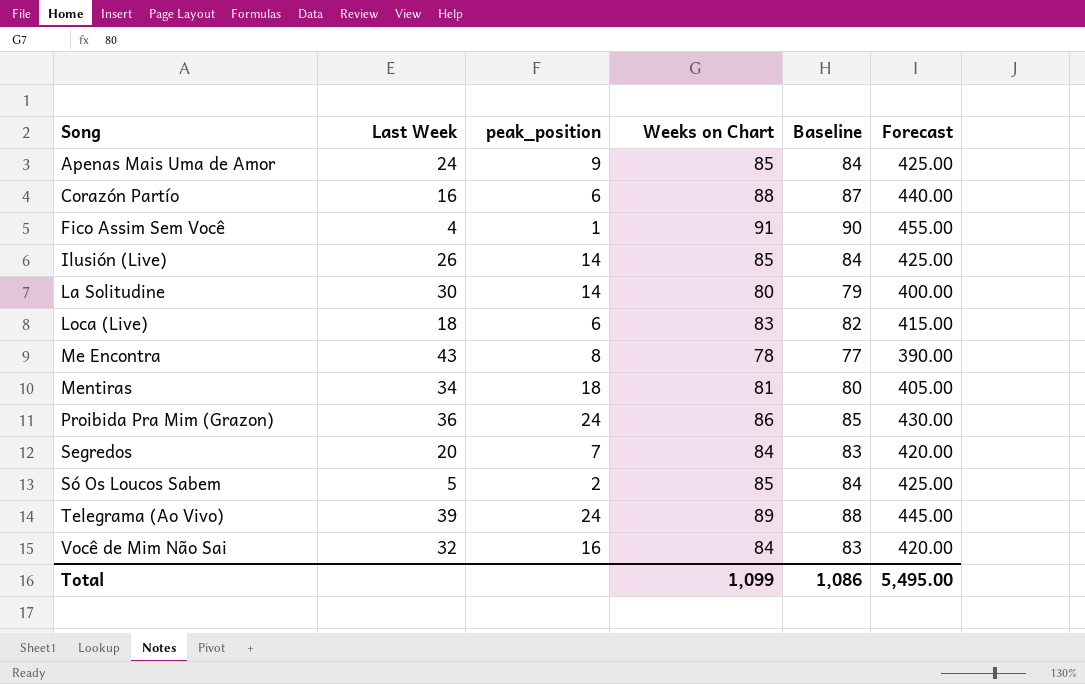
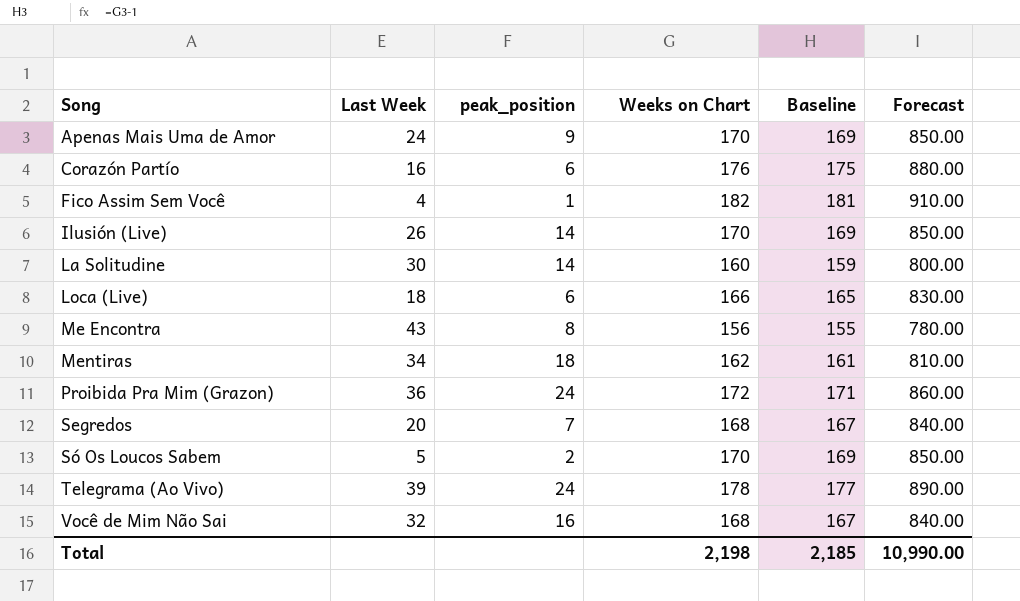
Apenas Mais Uma de Amor | Weeks on Chart: 85 -> 170
Apenas Mais Uma de Amor | Baseline: 84 -> 169
Apenas Mais Uma de Amor | Forecast: 425.00 -> 850.00
Corazón Partío | Weeks on Chart: 88 -> 176
Corazón Partío | Baseline: 87 -> 175
Corazón Partío | Forecast: 440.00 -> 880.00
Fico Assim Sem Você | Weeks on Chart: 91 -> 182
Fico Assim Sem Você | Baseline: 90 -> 181
Fico Assim Sem Você | Forecast: 455.00 -> 910.00
Ilusión (Live) | Weeks on Chart: 85 -> 170
Ilusión (Live) | Baseline: 84 -> 169
Ilusión (Live) | Forecast: 425.00 -> 850.00
La Solitudine | Weeks on Chart: 80 -> 160
La Solitudine | Baseline: 79 -> 159
La Solitudine | Forecast: 400.00 -> 800.00
Loca (Live) | Weeks on Chart: 83 -> 166
Loca (Live) | Baseline: 82 -> 165
Loca (Live) | Forecast: 415.00 -> 830.00
Me Encontra | Weeks on Chart: 78 -> 156
Me Encontra | Baseline: 77 -> 155
Me Encontra | Forecast: 390.00 -> 780.00
Mentiras | Weeks on Chart: 81 -> 162
Mentiras | Baseline: 80 -> 161
Mentiras | Forecast: 405.00 -> 810.00
Proibida Pra Mim (Grazon) | Weeks on Chart: 86 -> 172
Proibida Pra Mim (Grazon) | Baseline: 85 -> 171
Proibida Pra Mim (Grazon) | Forecast: 430.00 -> 860.00
Segredos | Weeks on Chart: 84 -> 168
Segredos | Baseline: 83 -> 167
Segredos | Forecast: 420.00 -> 840.00
Só Os Loucos Sabem | Weeks on Chart: 85 -> 170
Só Os Loucos Sabem | Baseline: 84 -> 169
Só Os Loucos Sabem | Forecast: 425.00 -> 850.00
Telegrama (Ao Vivo) | Weeks on Chart: 89 -> 178
Telegrama (Ao Vivo) | Baseline: 88 -> 177
Telegrama (Ao Vivo) | Forecast: 445.00 -> 890.00
Você de Mim Não Sai | Weeks on Chart: 84 -> 168
Você de Mim Não Sai | Baseline: 83 -> 167
Você de Mim Não Sai | Forecast: 420.00 -> 840.00
Total | Weeks on Chart: 1,099 -> 2,198
Total | Baseline: 1,086 -> 2,185
Total | Forecast: 5,495.00 -> 10,990.00

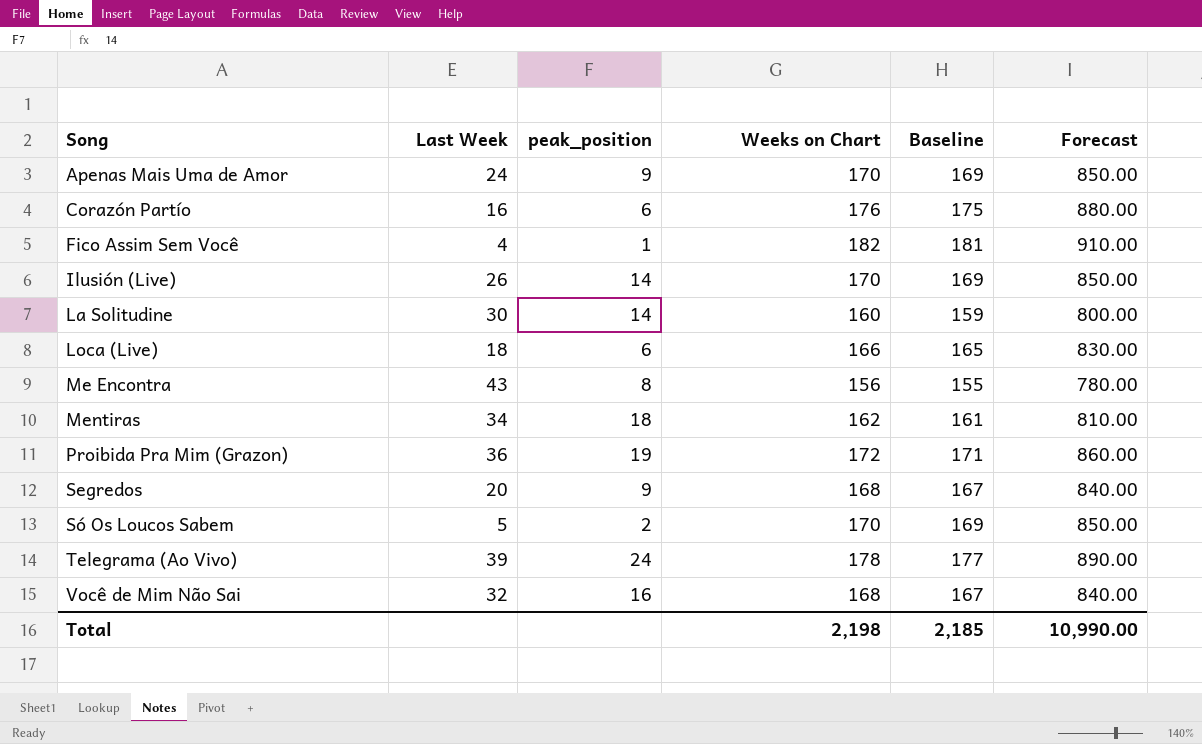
Proibida Pra Mim (Grazon) | peak_position: 24 -> 19
Segredos | peak_position: 7 -> 9

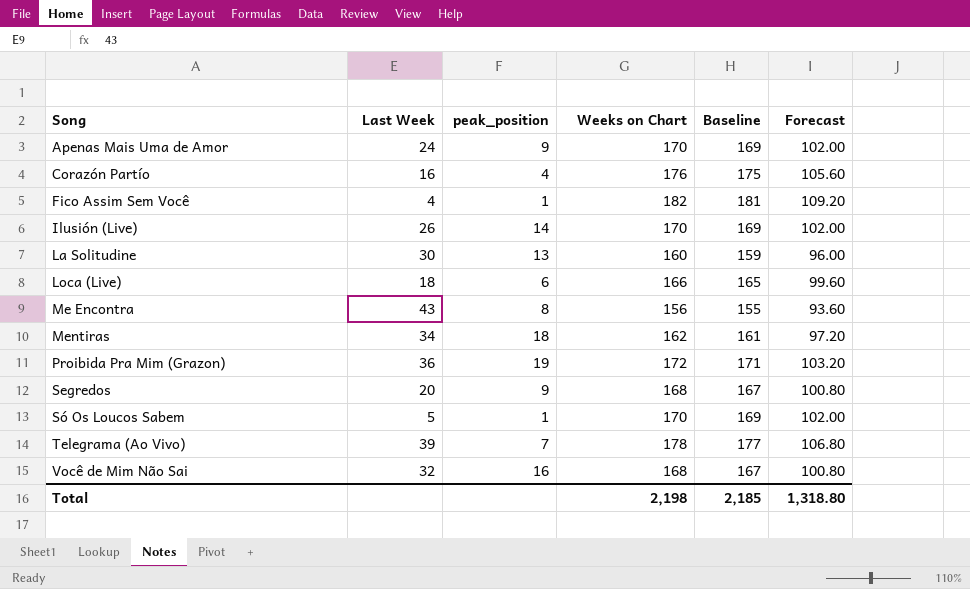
column Forecast | formula: [Weeks on Chart] * 5 -> [Weeks on Chart] * 0.6
Corazón Partío | peak_position: 6 -> 4
La Solitudine | peak_position: 14 -> 13
Só Os Loucos Sabem | peak_position: 2 -> 1
Telegrama (Ao Vivo) | peak_position: 24 -> 7
Total | Forecast: 10,990.00 -> 1,318.80

